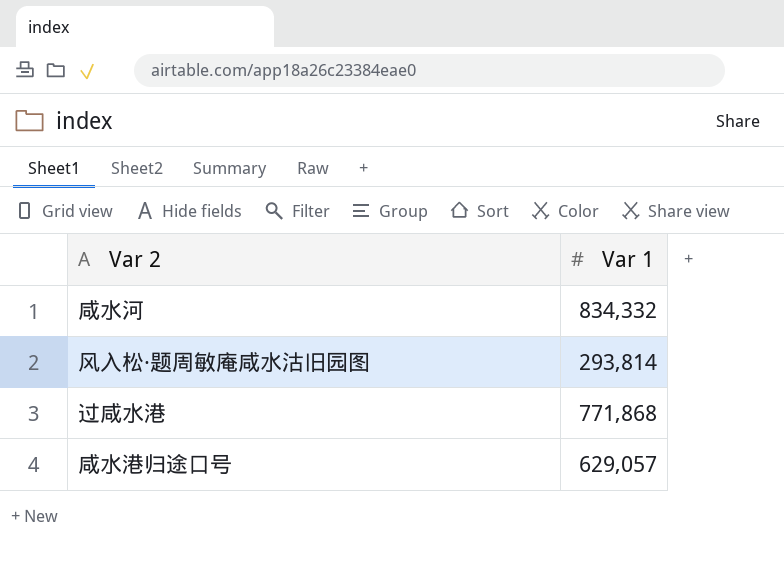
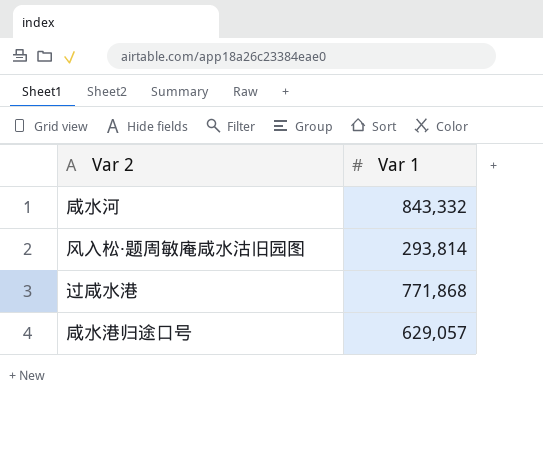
咸水河 | Var 1: 834,332 -> 843,332

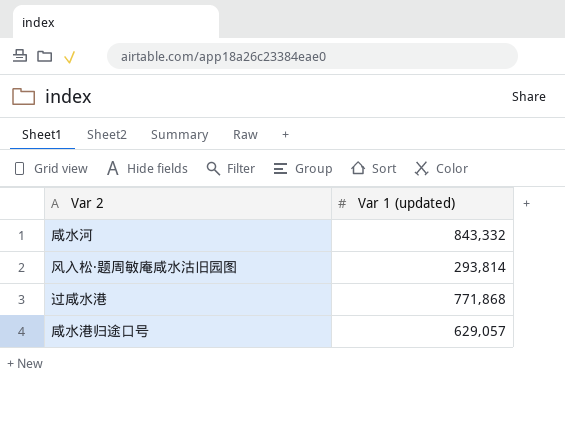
column name: Var 1 -> Var 1 (updated)

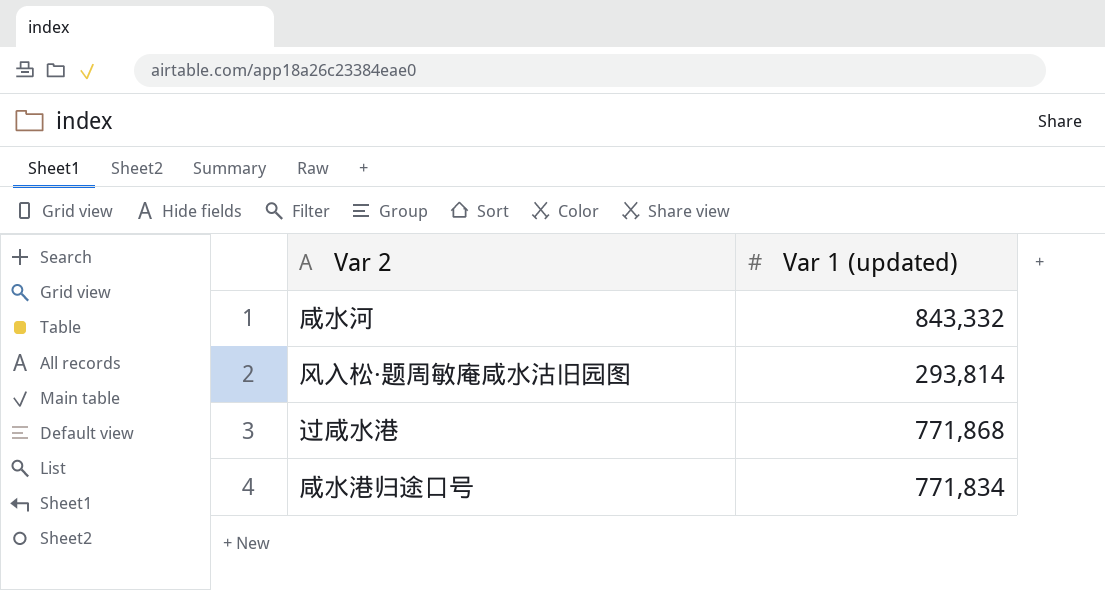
咸水港归途口号 | Var 1 (updated): 629,057 -> 771,834

